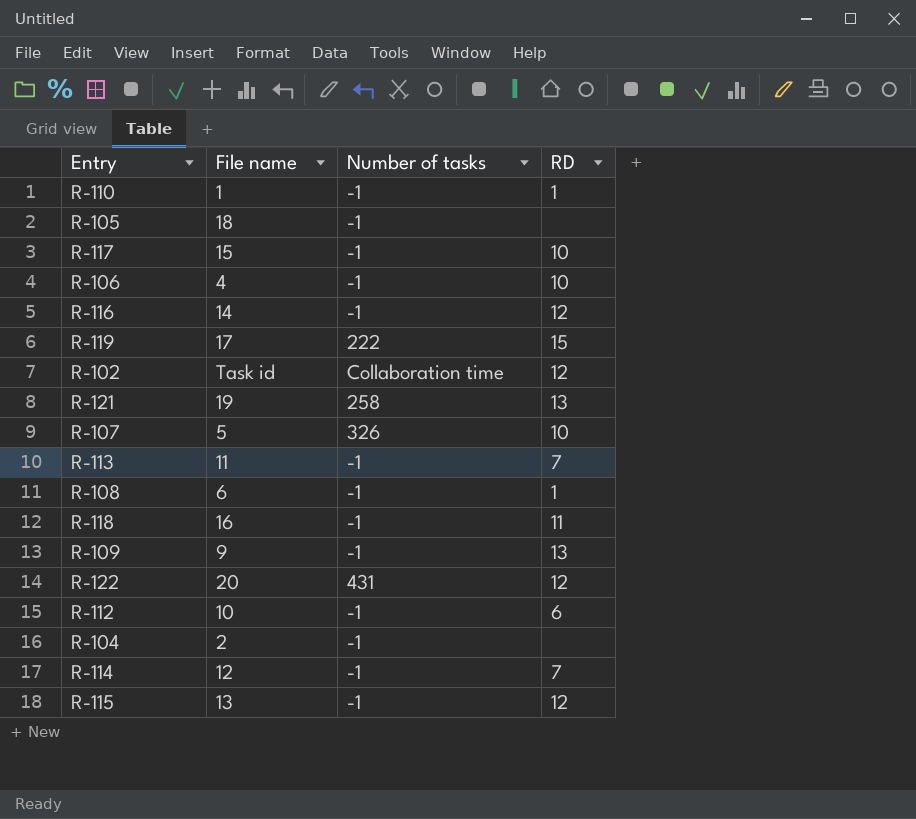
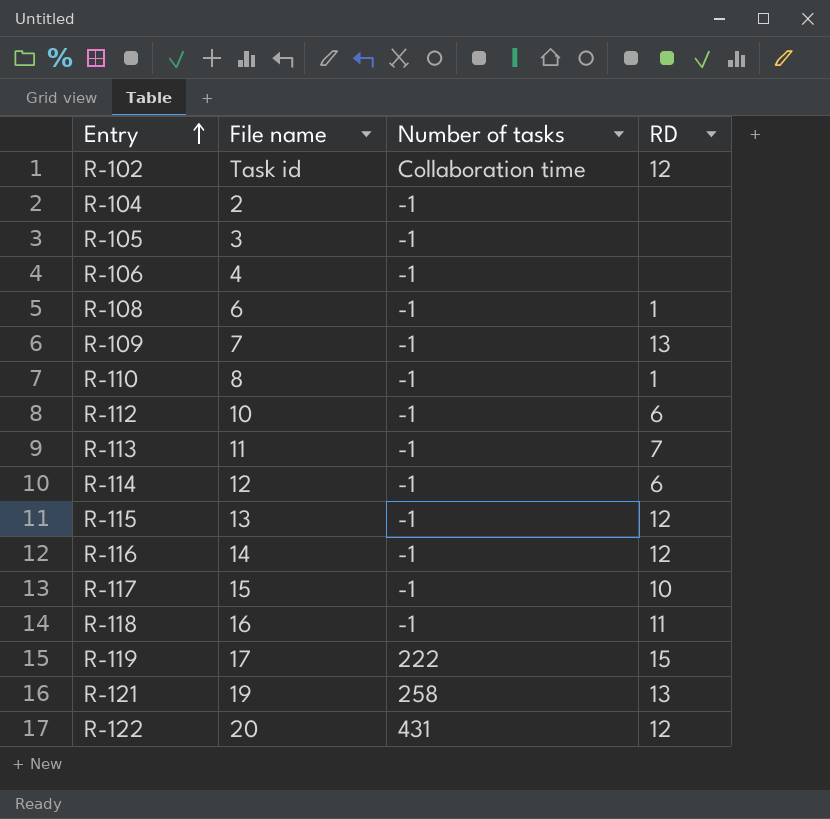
row order: none -> Entry ascending
row R-107: 5 | 326 | 10 -> none
R-105 | File name: 18 -> 3
R-106 | RD: 10 -> none
R-109 | File name: 9 -> 7
R-110 | File name: 1 -> 8
R-114 | RD: 7 -> 6

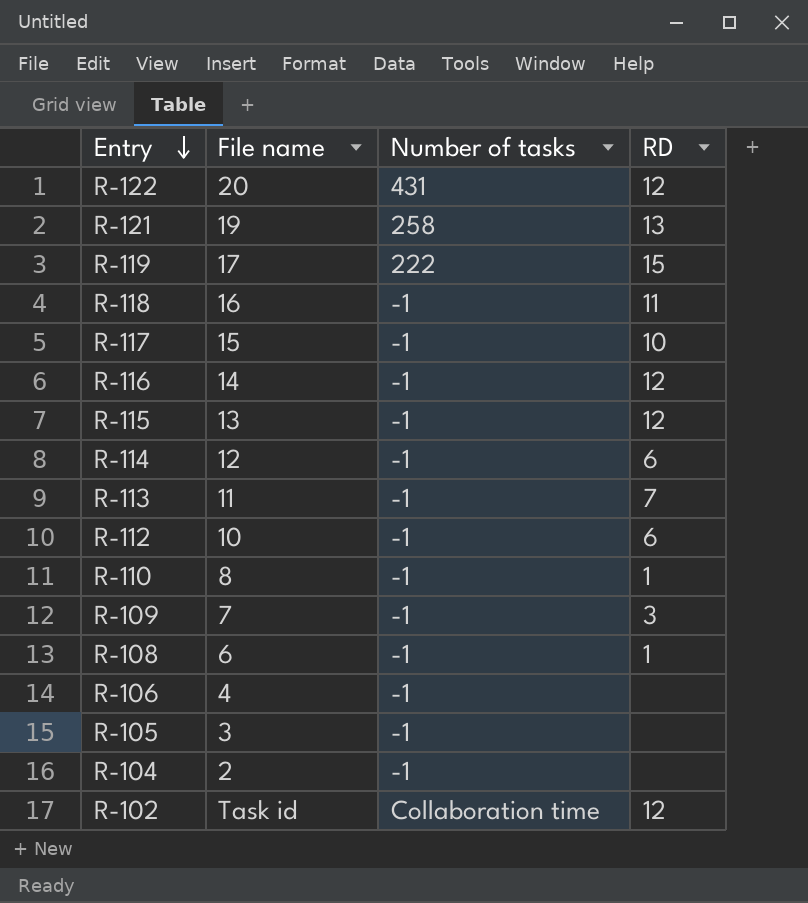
row order: Entry ascending -> Entry descending
R-109 | RD: 13 -> 3

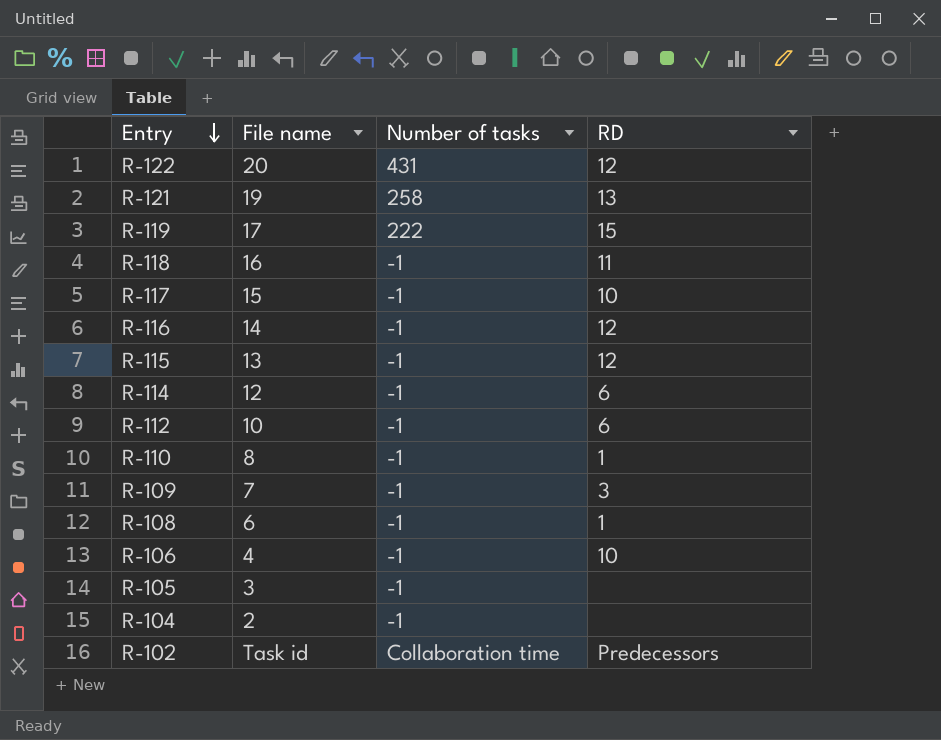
row R-113: 11 | -1 | 7 -> none
R-106 | RD: none -> 10
R-102 | RD: 12 -> Predecessors

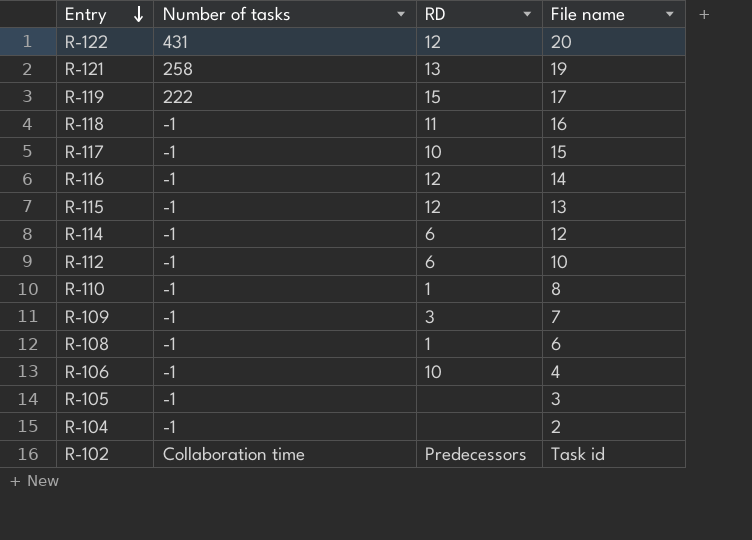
column File name | position: 2 -> 4

